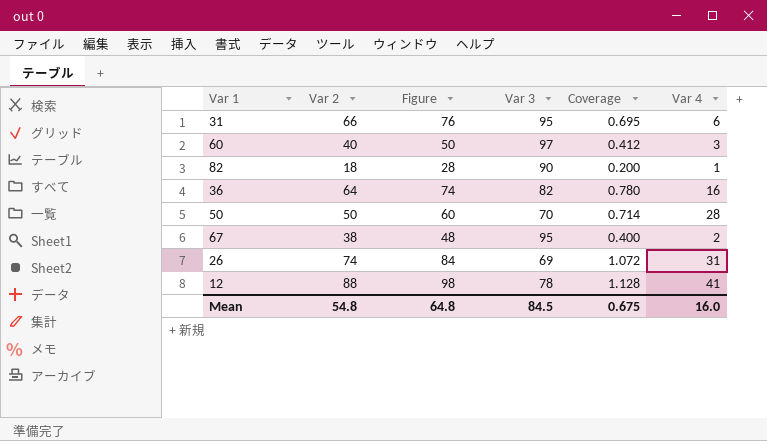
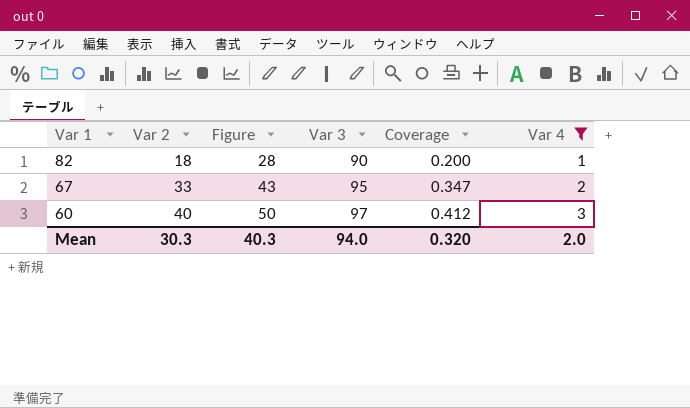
filter: none -> Var 4 <= 3
row order: none -> Var 1 descending
67 | Var 2: 38 -> 33
67 | Figure: 48 -> 43
67 | Coverage: 0.400 -> 0.347
Mean | Var 2: 54.8 -> 30.3
Mean | Figure: 64.8 -> 40.3
Mean | Var 3: 84.5 -> 94.0
Mean | Coverage: 0.675 -> 0.320
Mean | Var 4: 16.0 -> 2.0

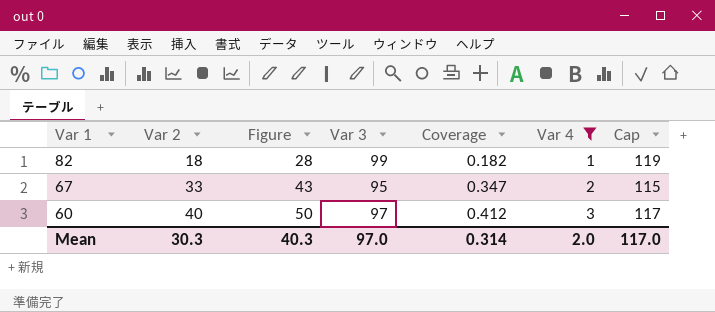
column Cap | formula: none -> [Var 3] + 20
82 | Var 3: 90 -> 99
82 | Coverage: 0.200 -> 0.182
Mean | Var 3: 94.0 -> 97.0
Mean | Coverage: 0.320 -> 0.314

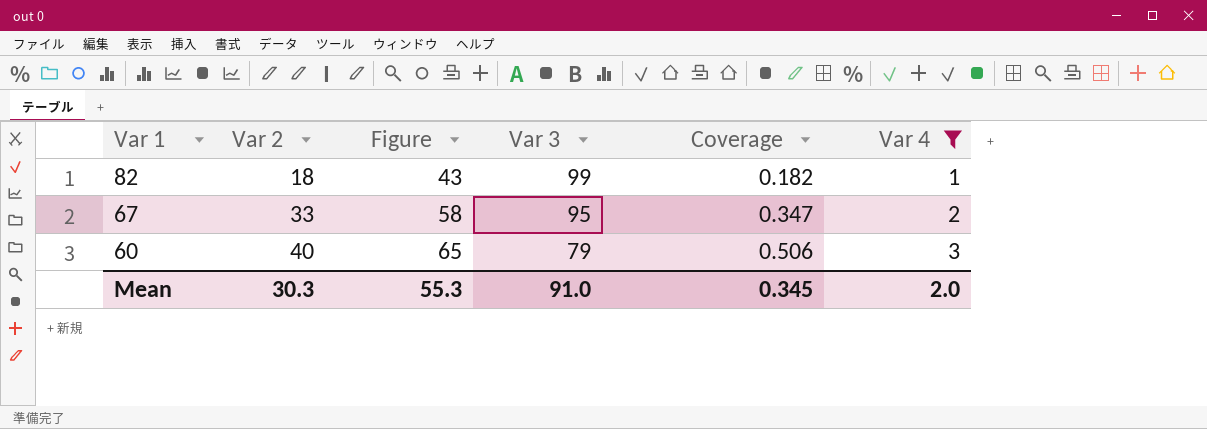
column Cap | formula: [Var 3] + 20 -> none
column Figure | formula: [Var 2] + 10 -> [Var 2] + 25
60 | Var 3: 97 -> 79
60 | Coverage: 0.412 -> 0.506
Mean | Figure: 40.3 -> 55.3
Mean | Var 3: 97.0 -> 91.0
Mean | Coverage: 0.314 -> 0.345

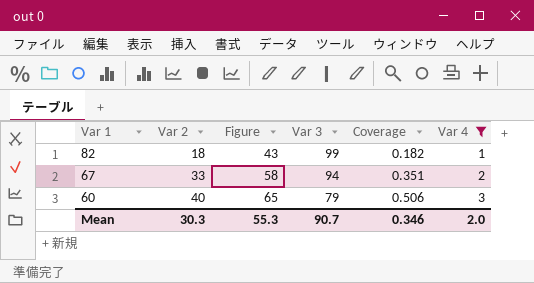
67 | Var 3: 95 -> 94
67 | Coverage: 0.347 -> 0.351
Mean | Var 3: 91.0 -> 90.7
Mean | Coverage: 0.345 -> 0.346

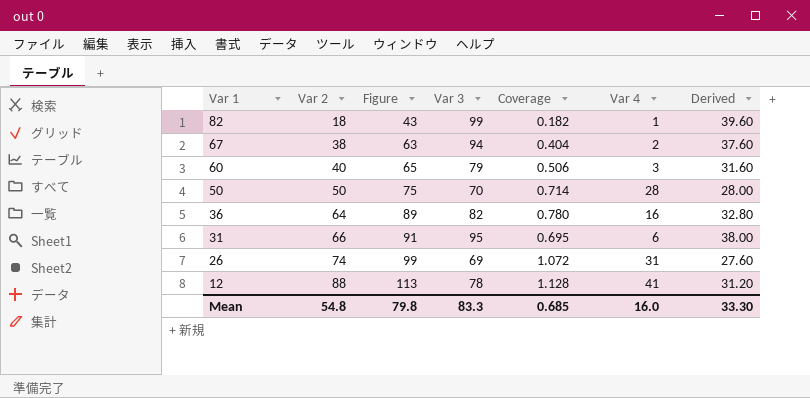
filter: Var 4 <= 3 -> none
column Derived | formula: none -> [Var 3] * 0.4
67 | Var 2: 33 -> 38
67 | Figure: 58 -> 63
67 | Coverage: 0.351 -> 0.404
Mean | Var 2: 30.3 -> 54.8
Mean | Figure: 55.3 -> 79.8
Mean | Var 3: 90.7 -> 83.3
Mean | Coverage: 0.346 -> 0.685
Mean | Var 4: 2.0 -> 16.0

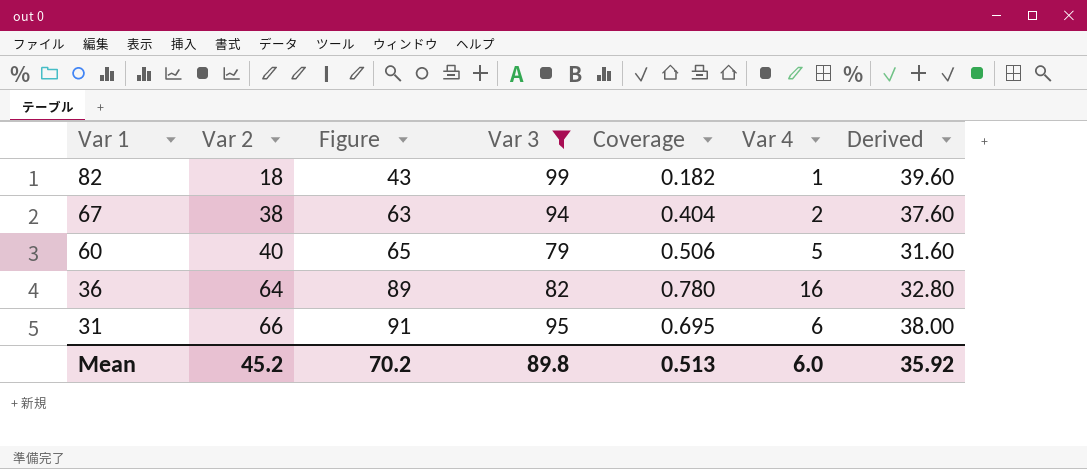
filter: none -> Var 3 >= 79
60 | Var 4: 3 -> 5
Mean | Var 2: 54.8 -> 45.2
Mean | Figure: 79.8 -> 70.2
Mean | Var 3: 83.3 -> 89.8
Mean | Coverage: 0.685 -> 0.513
Mean | Var 4: 16.0 -> 6.0
Mean | Derived: 33.30 -> 35.92

